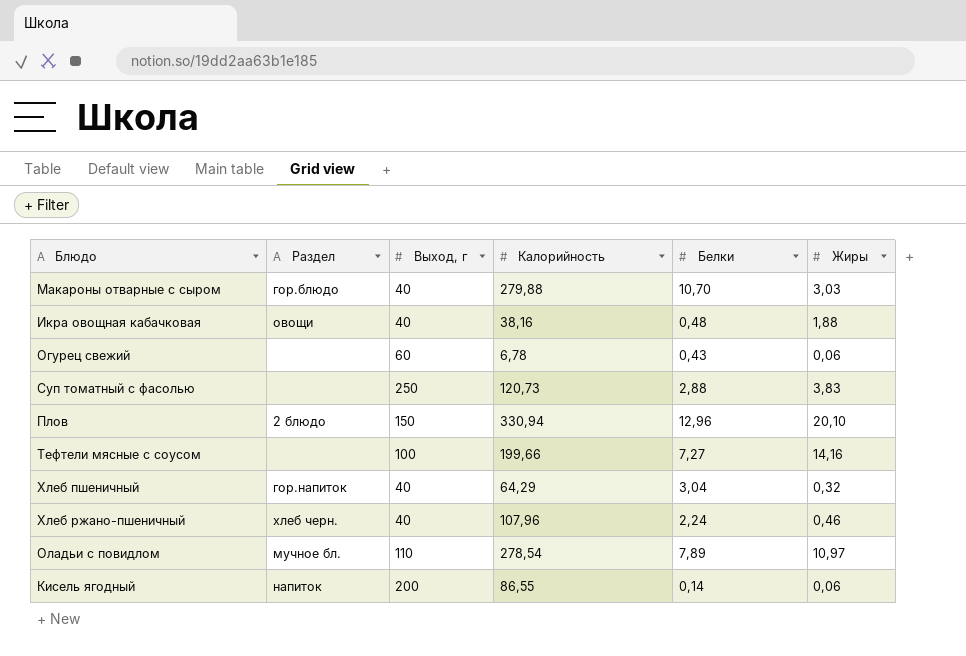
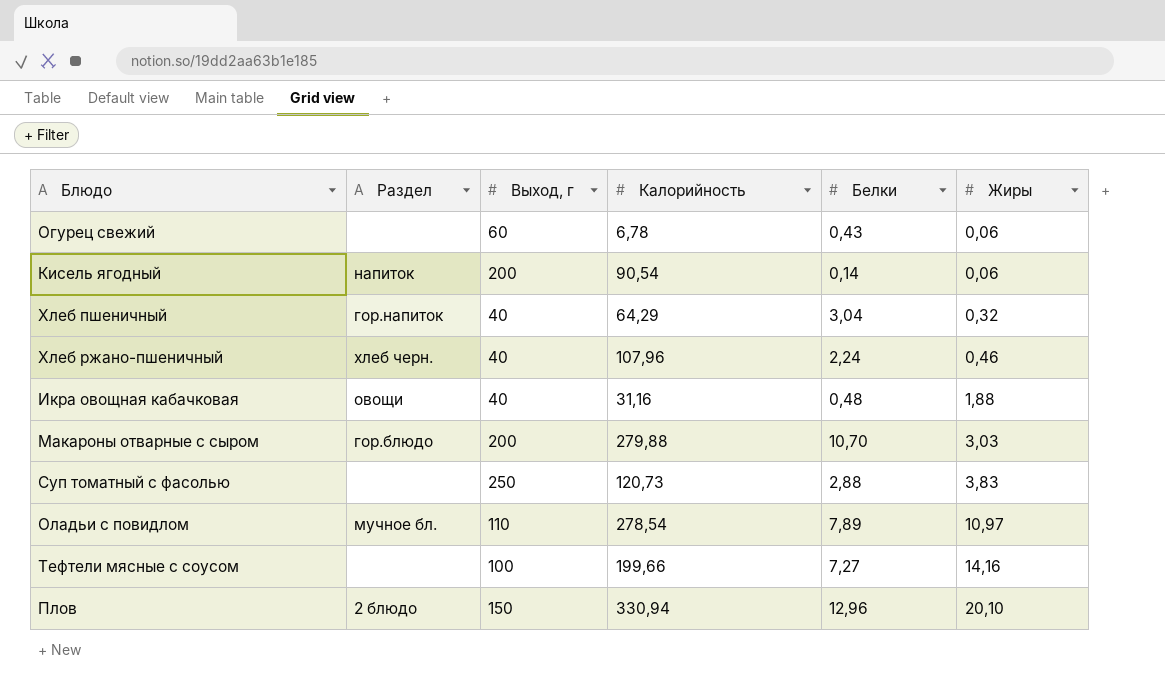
row order: none -> Жиры ascending
Кисель ягодный | Калорийность: 86,55 -> 90,54
Икра овощная кабачковая | Калорийность: 38,16 -> 31,16
Макароны отварные с сыром | Выход, г: 40 -> 200

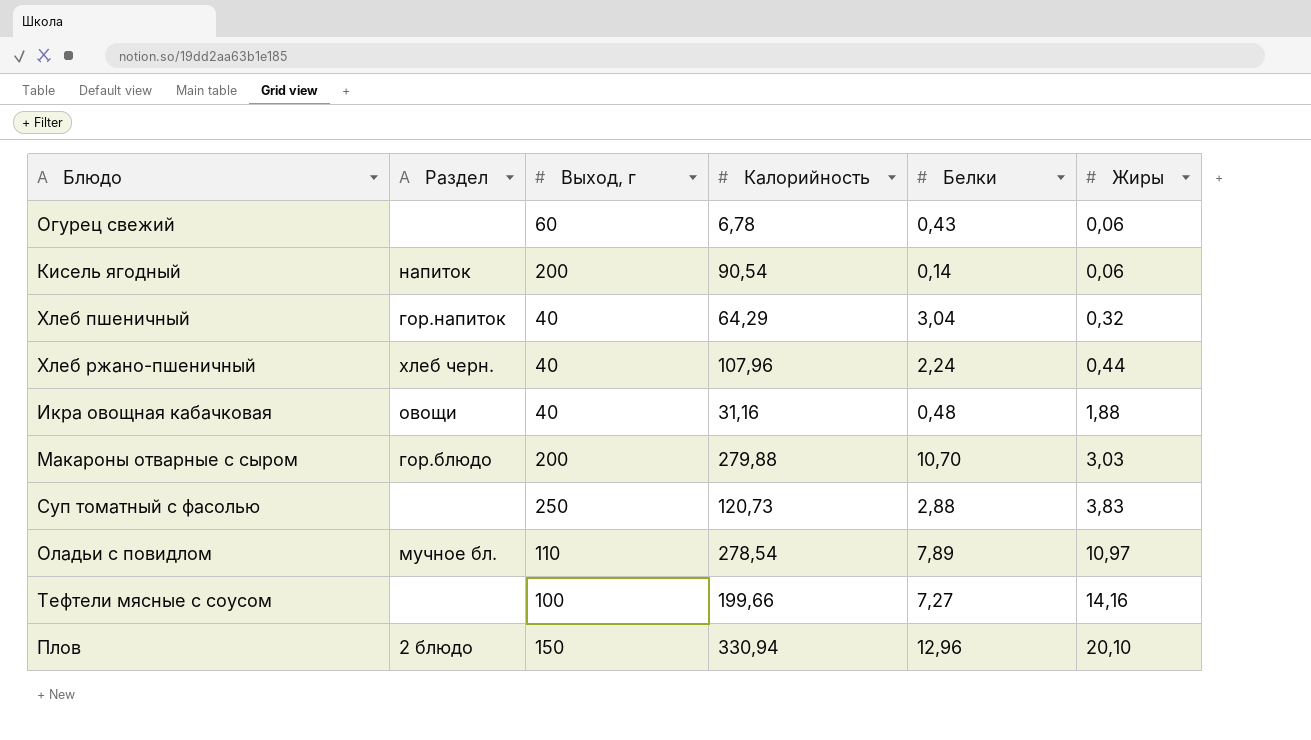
Хлеб ржано-пшеничный | Жиры: 0,46 -> 0,44

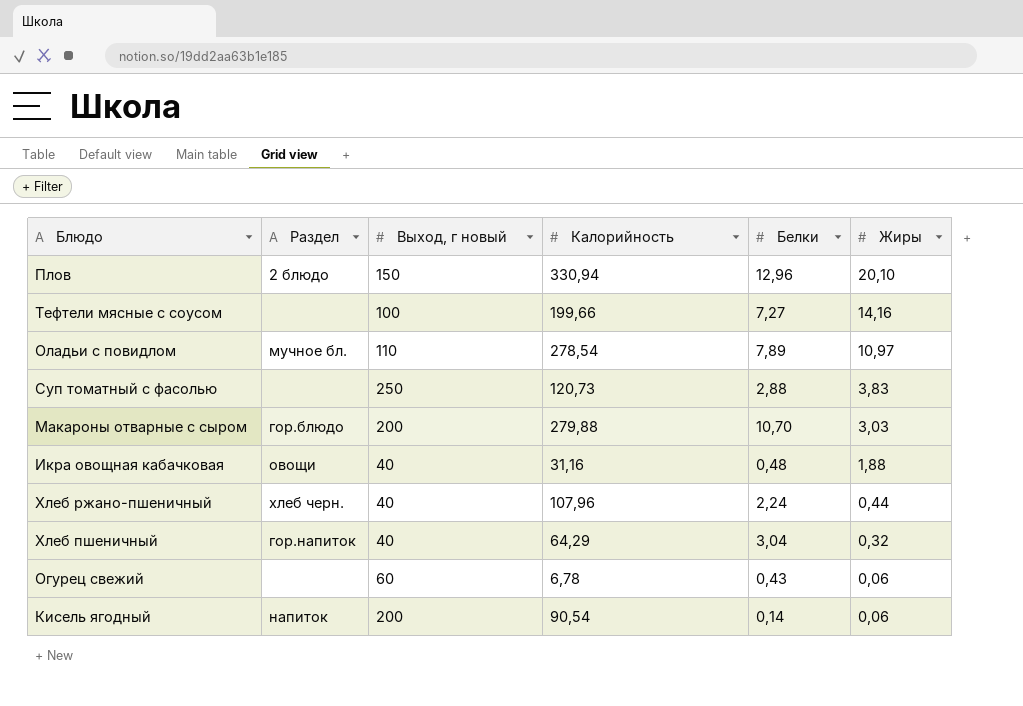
row order: Жиры ascending -> Жиры descending
column name: Выход, г -> Выход, г новый

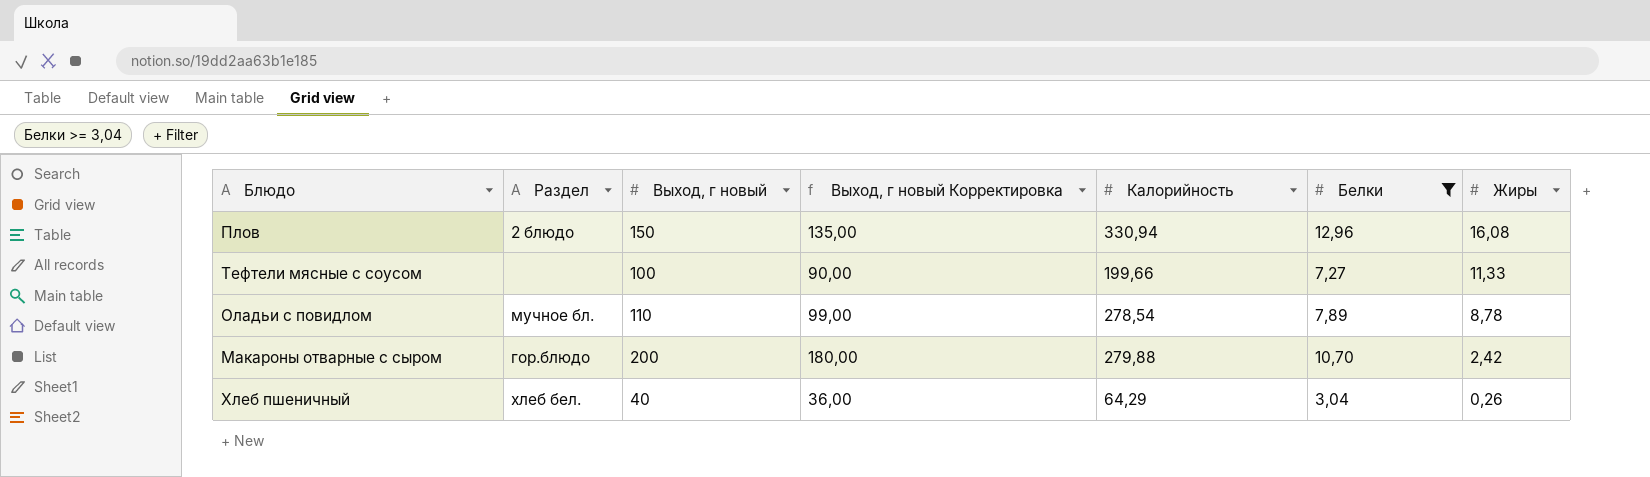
filter: none -> Белки >= 3,04
column Выход, г новый Корректировка | formula: none -> [Выход, г новый] * 0,9
Плов | Жиры: 20,10 -> 16,08
Тефтели мясные с соусом | Жиры: 14,16 -> 11,33
Оладьи с повидлом | Жиры: 10,97 -> 8,78
Макароны отварные с сыром | Жиры: 3,03 -> 2,42
Хлеб пшеничный | Раздел: гор.напиток -> хлеб бел.
Хлеб пшеничный | Жиры: 0,32 -> 0,26

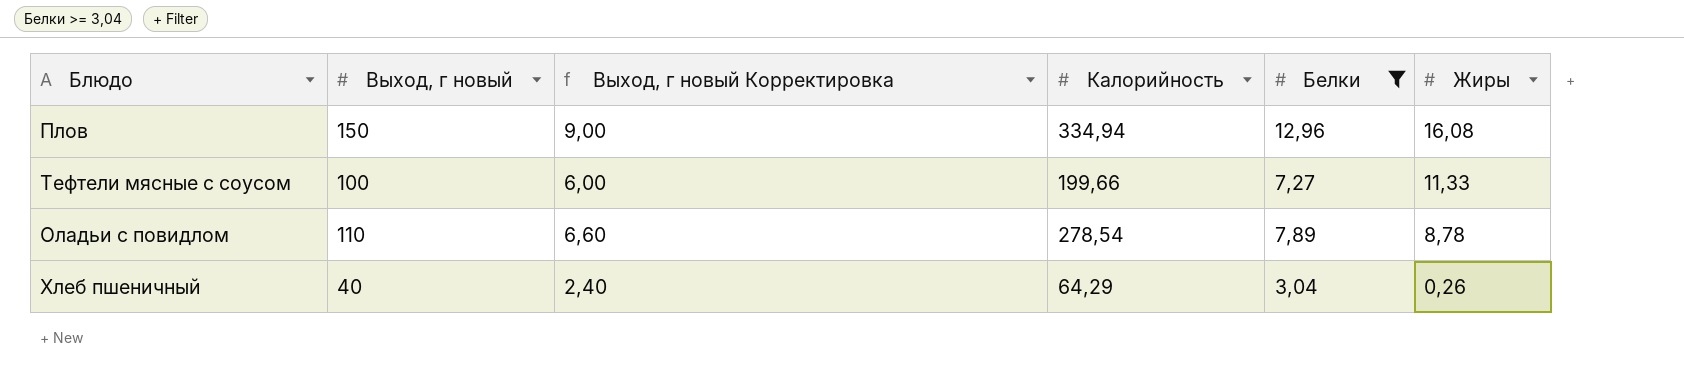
column Раздел | position: 2 -> none
column Выход, г новый Корректировка | formula: [Выход, г новый] * 0,9 -> [Выход, г новый] * 0,06
row Макароны отварные с сыром: гор.блюдо | 200 | 180,00 | 279,88 | 10,70 | 2,42 -> none
Плов | Калорийность: 330,94 -> 334,94

